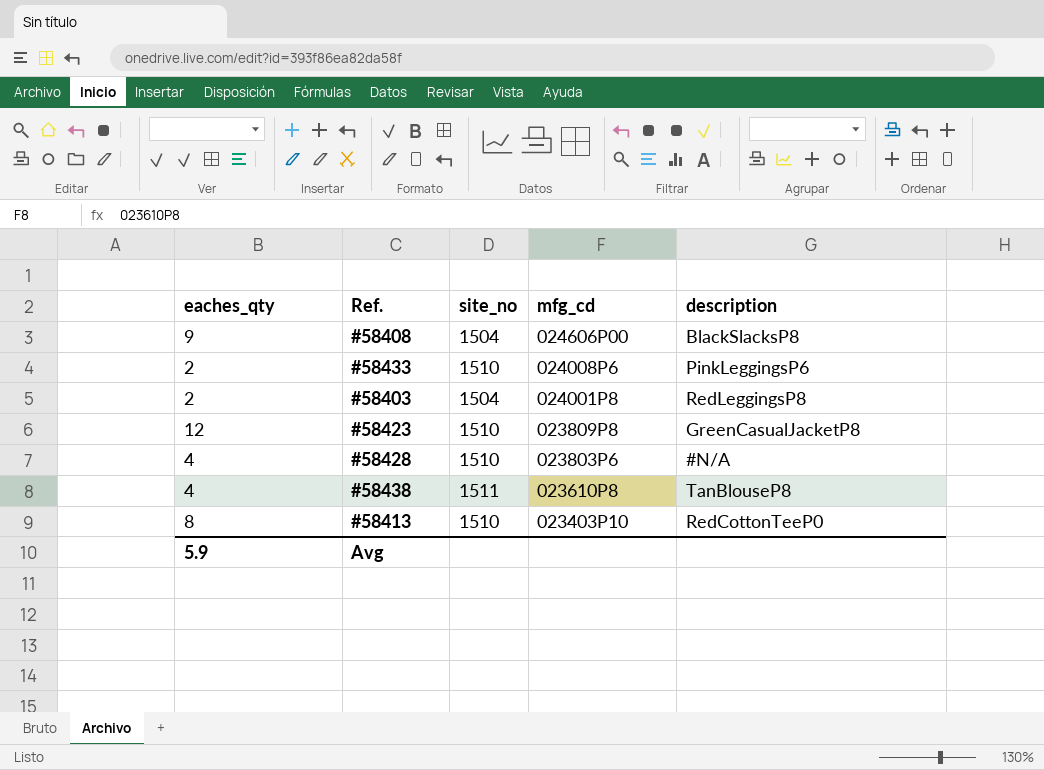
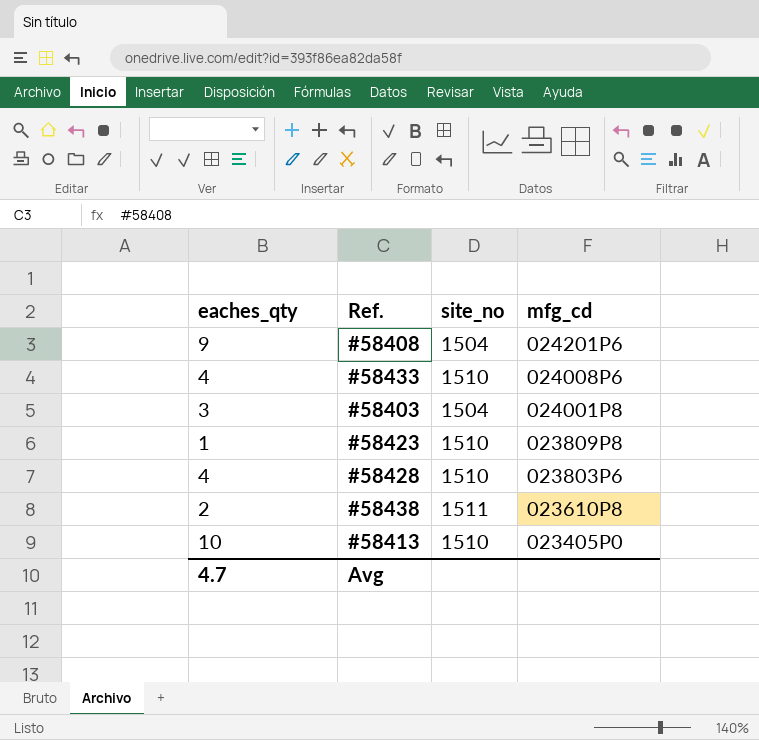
column description | position: 5 -> none
#58408 | mfg_cd: 024606P00 -> 024201P6
#58433 | eaches_qty: 2 -> 4
#58403 | eaches_qty: 2 -> 3
#58423 | eaches_qty: 12 -> 1
#58438 | eaches_qty: 4 -> 2
#58413 | eaches_qty: 8 -> 10
#58413 | mfg_cd: 023403P10 -> 023405P0
Avg | eaches_qty: 5.9 -> 4.7

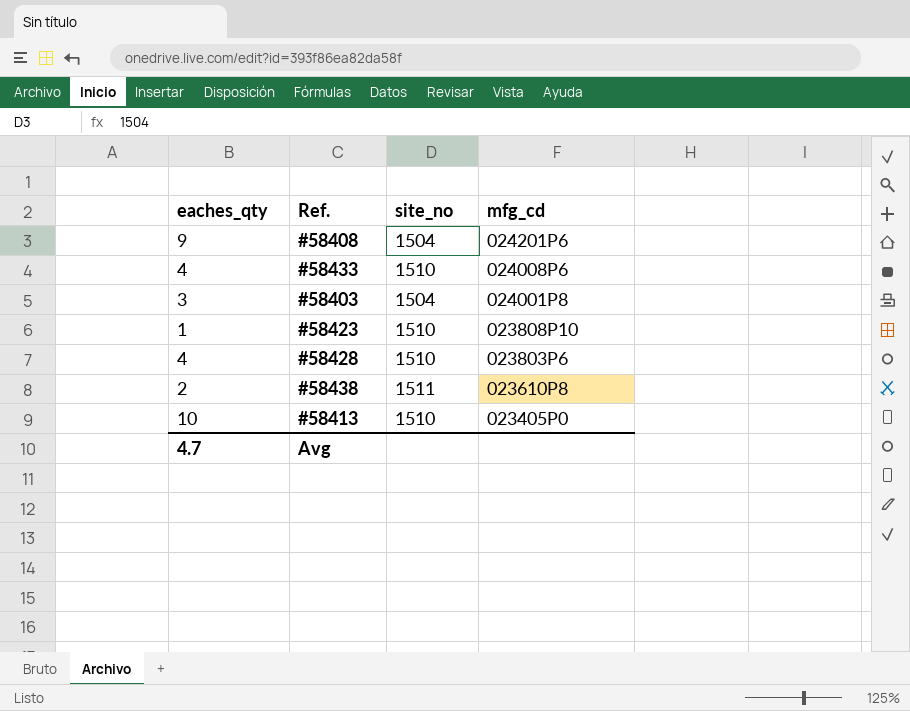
#58423 | mfg_cd: 023809P8 -> 023808P10

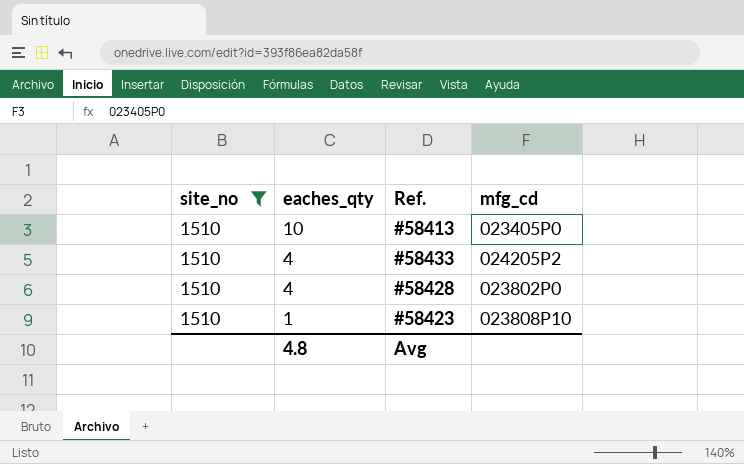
filter: none -> site_no = 1510
row order: mfg_cd descending -> eaches_qty descending
column site_no | position: 3 -> 1
#58433 | mfg_cd: 024008P6 -> 024205P2
#58428 | mfg_cd: 023803P6 -> 023802P0
Avg | eaches_qty: 4.7 -> 4.8

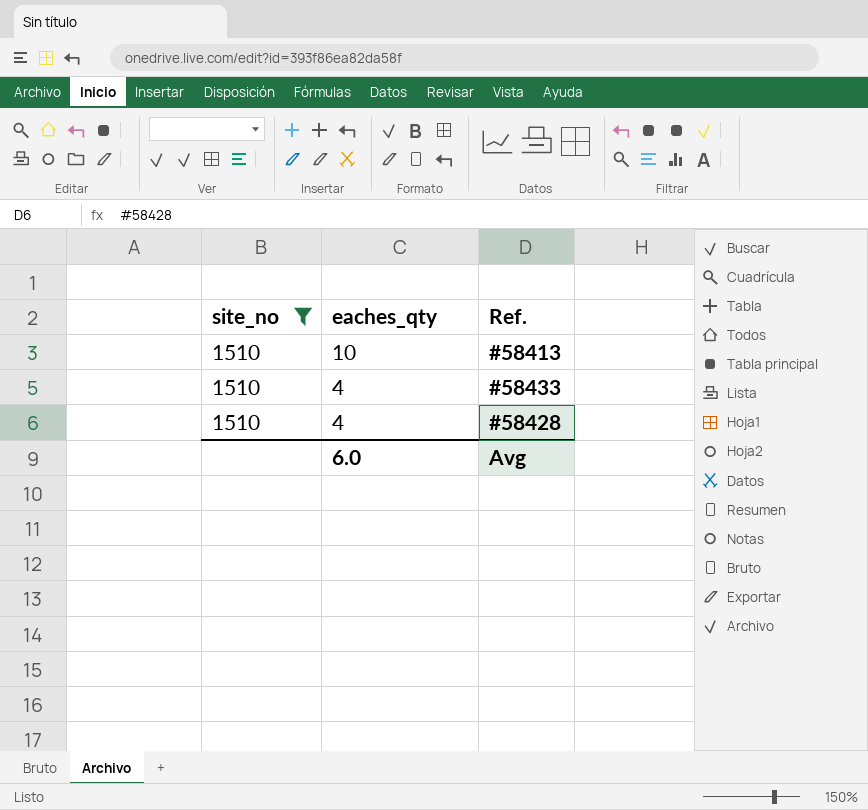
column mfg_cd | position: 4 -> none
row #58423: 1510 | 1 | 023808P10 -> none
Avg | eaches_qty: 4.8 -> 6.0

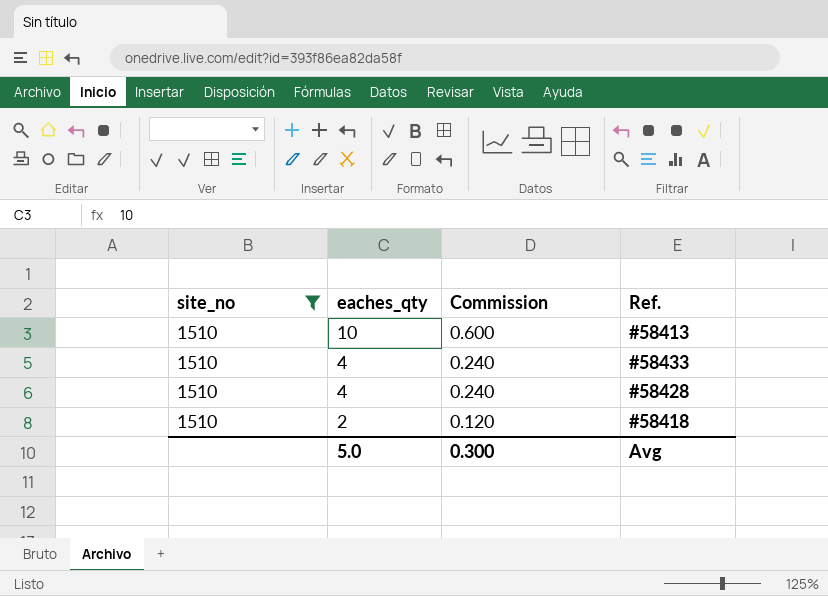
column Commission | formula: none -> [eaches_qty] * 0.06
row #58418: none -> 1510 | 2 | 0.120
Avg | eaches_qty: 6.0 -> 5.0

